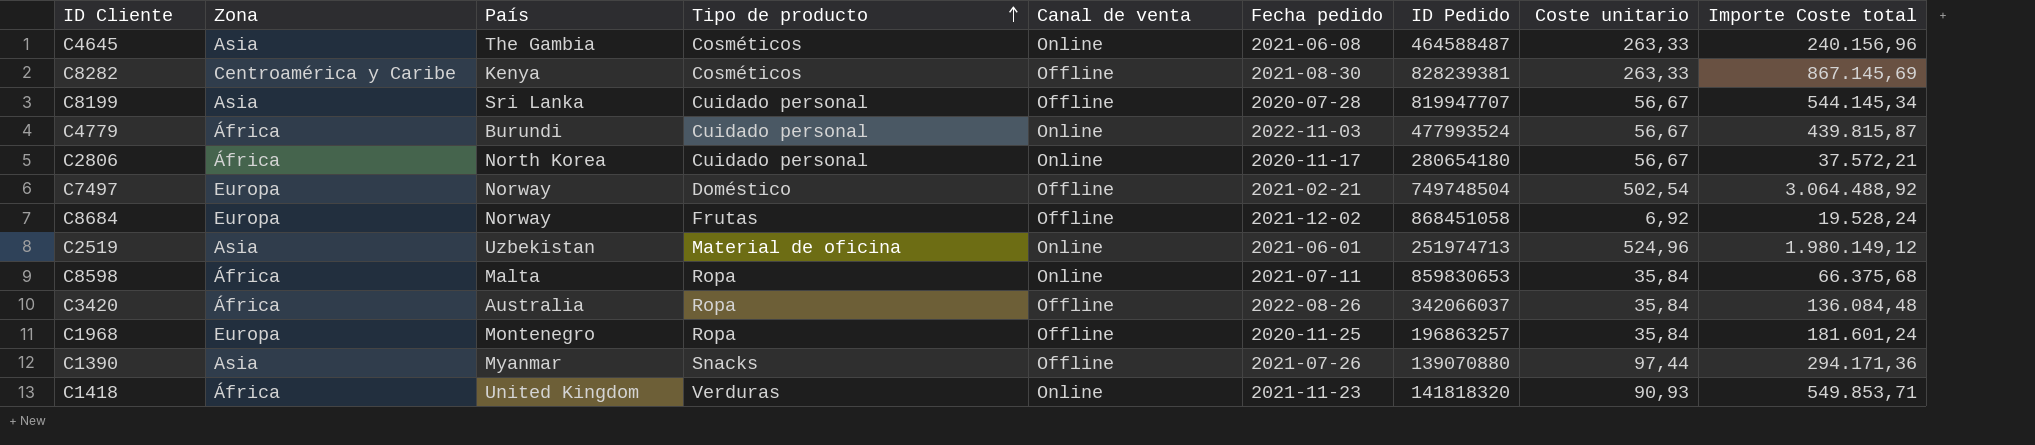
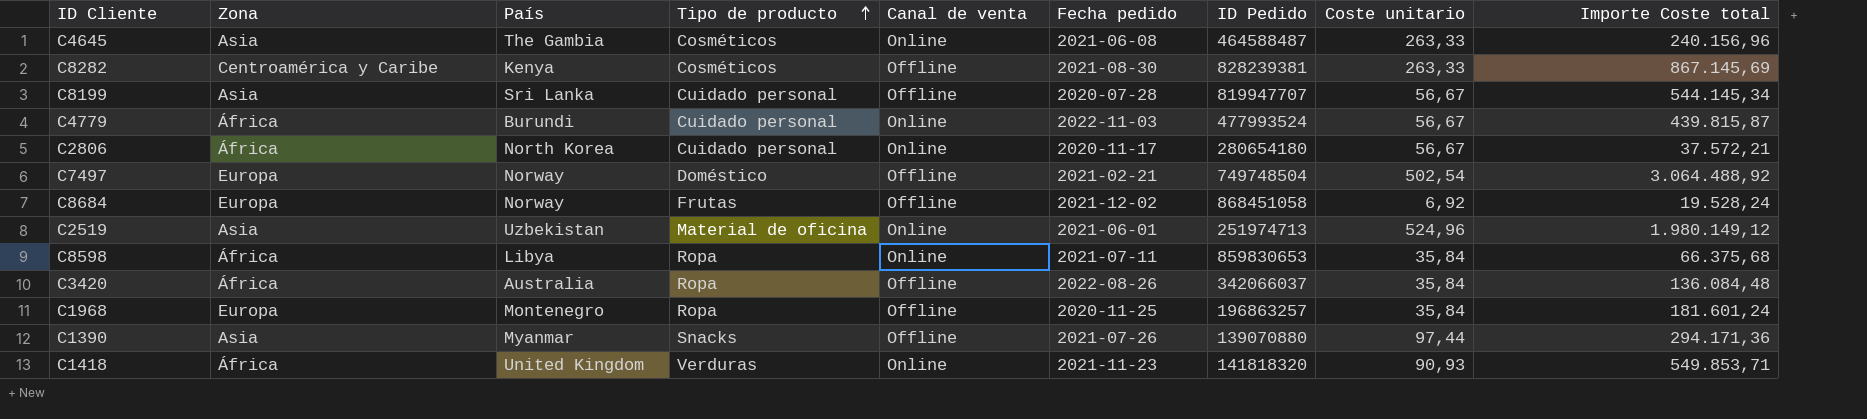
C8598 | País: Malta -> Libya

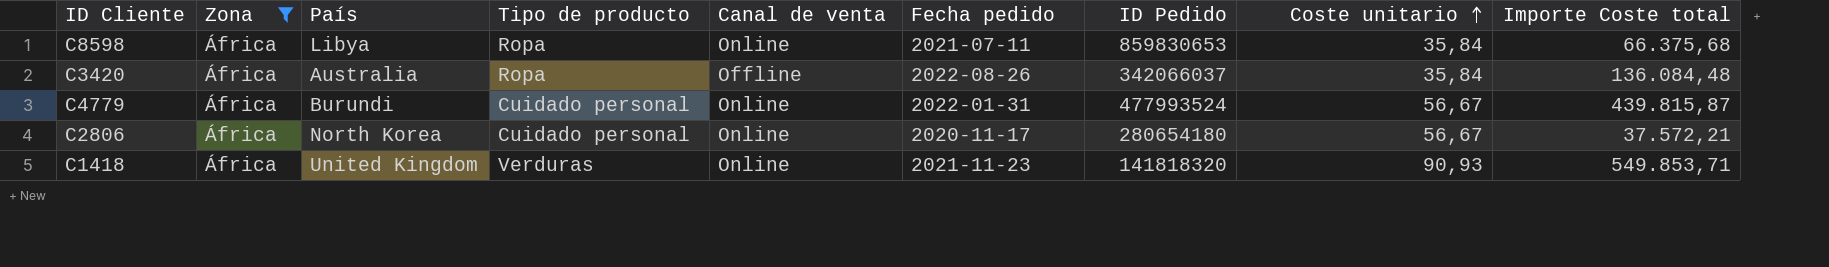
filter: none -> Zona = África
row order: Tipo de producto ascending -> Coste unitario ascending
C4779 | Fecha pedido: 2022-11-03 -> 2022-01-31

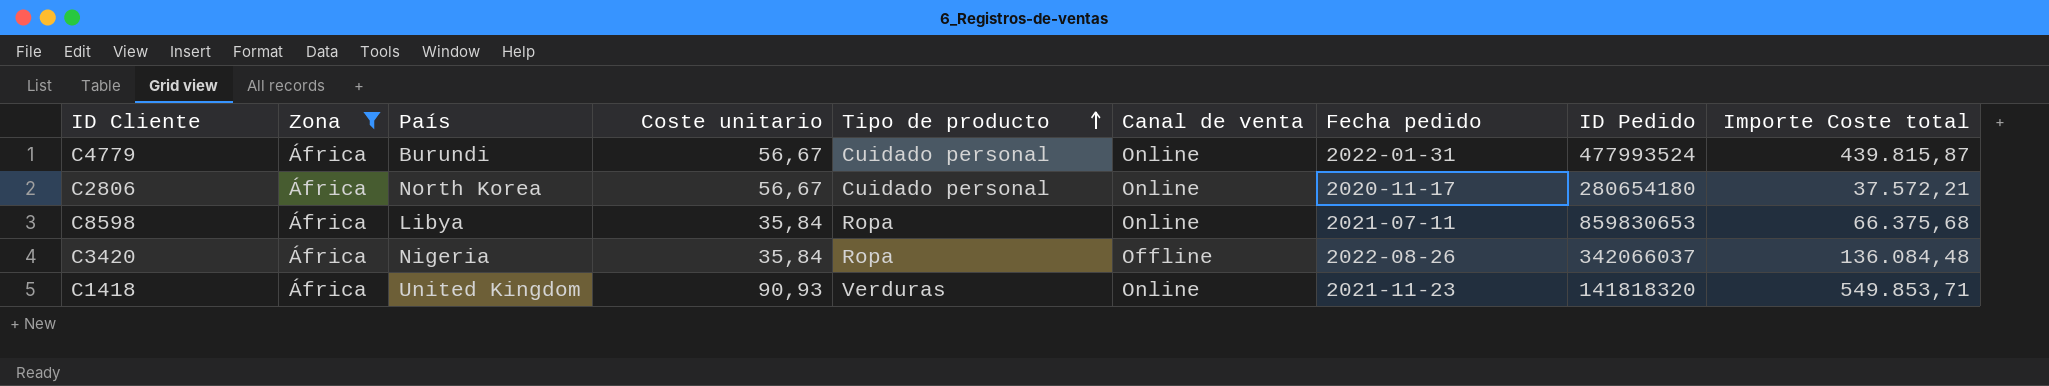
row order: Coste unitario ascending -> Tipo de producto ascending
column Coste unitario | position: 8 -> 4
C3420 | País: Australia -> Nigeria

